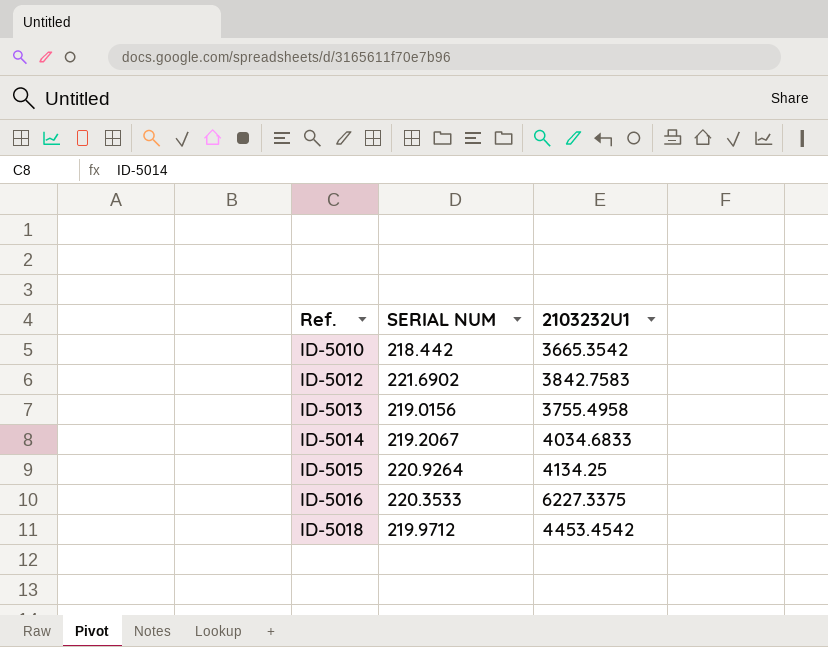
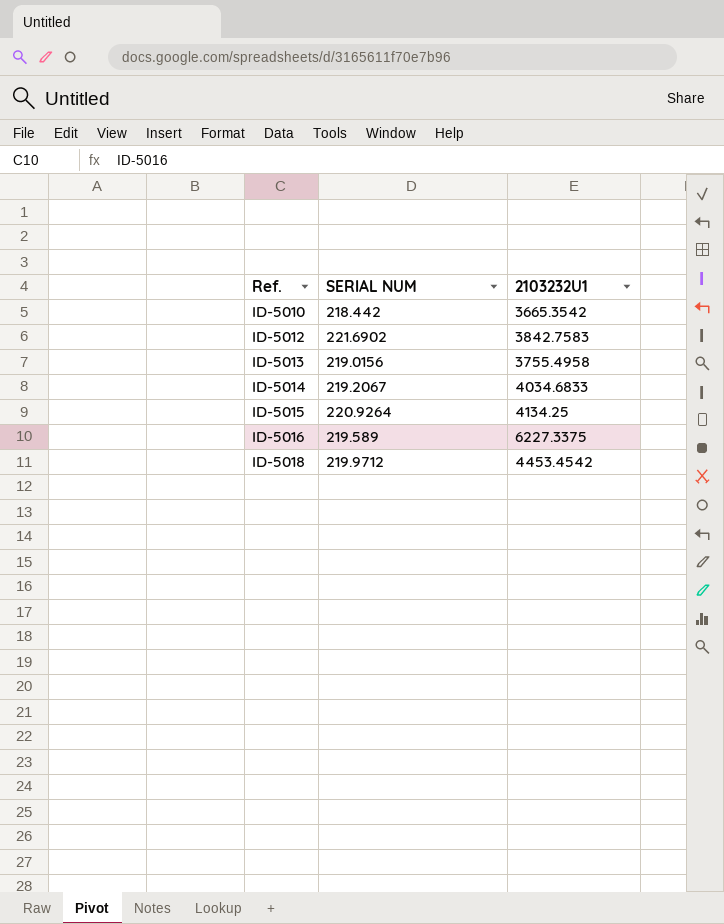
ID-5016 | SERIAL NUM: 220.3533 -> 219.589

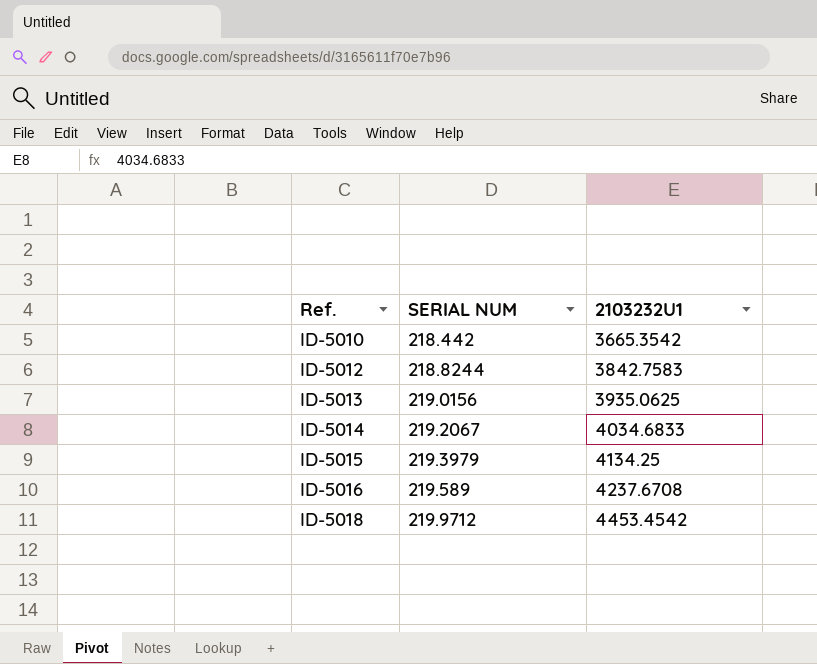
ID-5012 | SERIAL NUM: 221.6902 -> 218.8244
ID-5013 | 2103232U1: 3755.4958 -> 3935.0625
ID-5015 | SERIAL NUM: 220.9264 -> 219.3979
ID-5016 | 2103232U1: 6227.3375 -> 4237.6708

